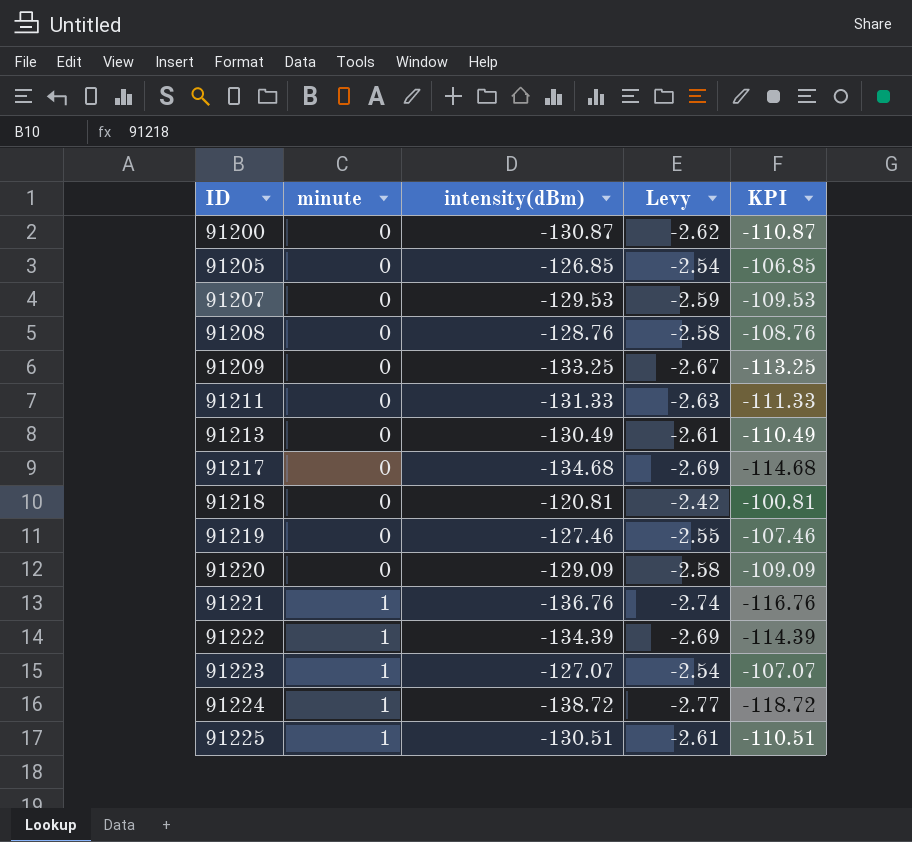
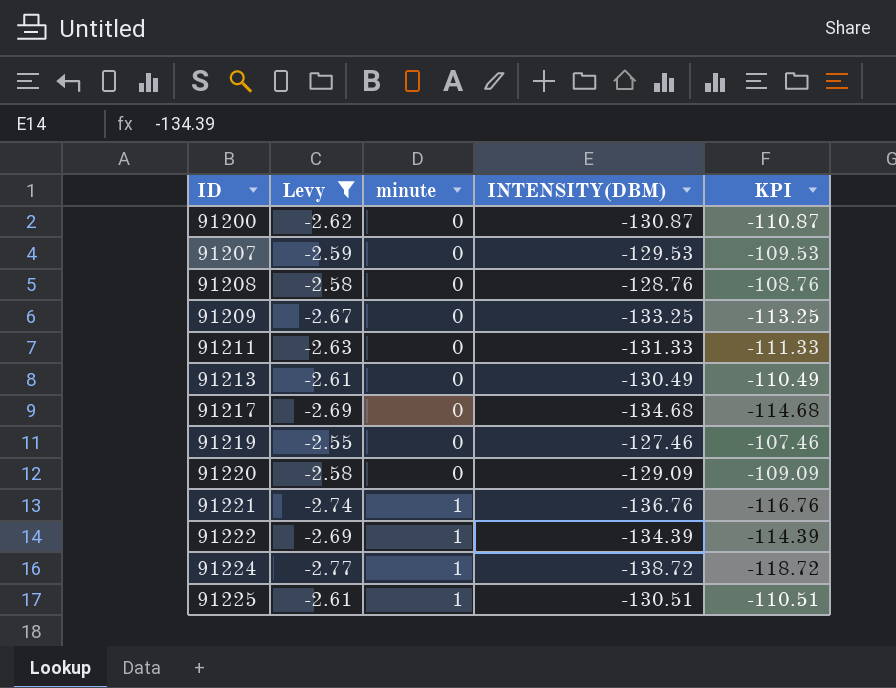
filter: none -> Levy <= -2.55
column Levy | position: 4 -> 2
column name: intensity(dBm) -> INTENSITY(DBM)

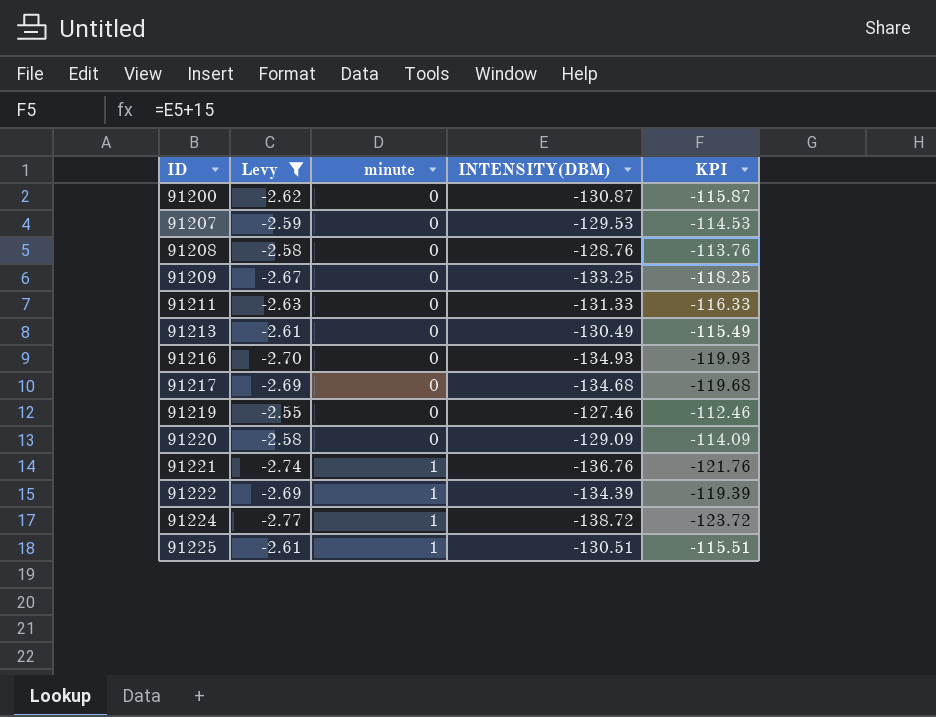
column KPI | formula: [INTENSITY(DBM)] + 20 -> [INTENSITY(DBM)] + 15
row 91216: none -> -2.70 | 0 | -134.93 | -119.93

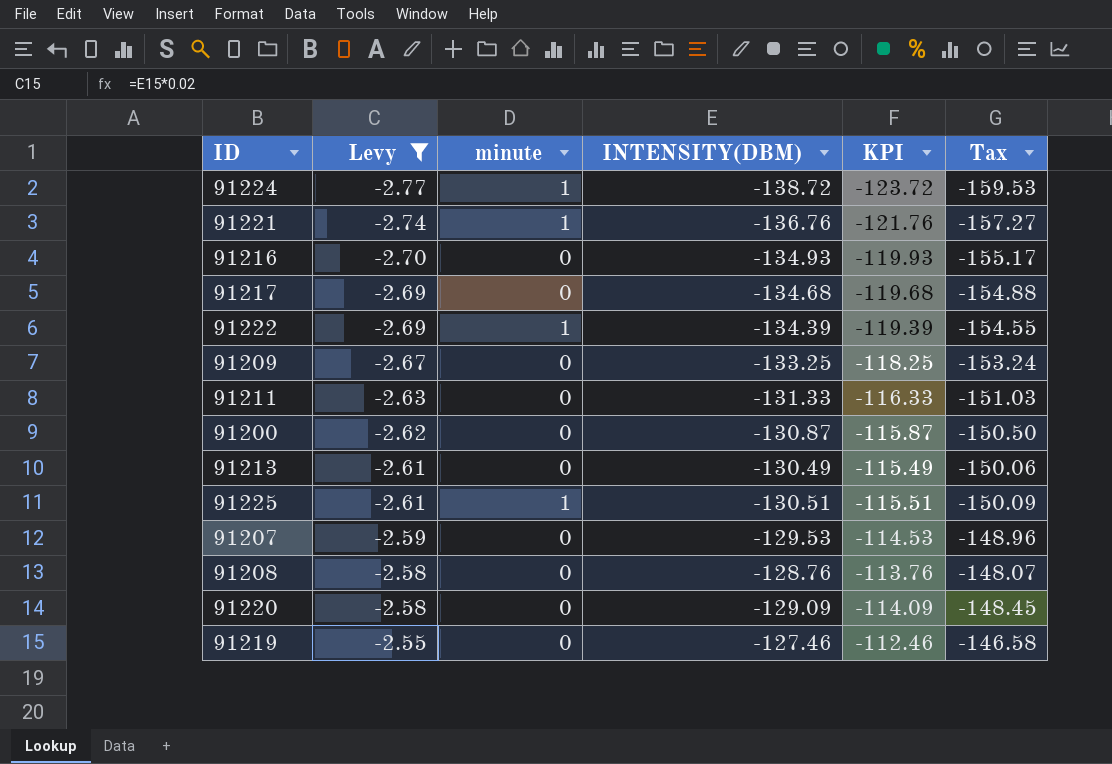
row order: ID ascending -> Levy ascending
column Tax | formula: none -> [INTENSITY(DBM)] * 1.15

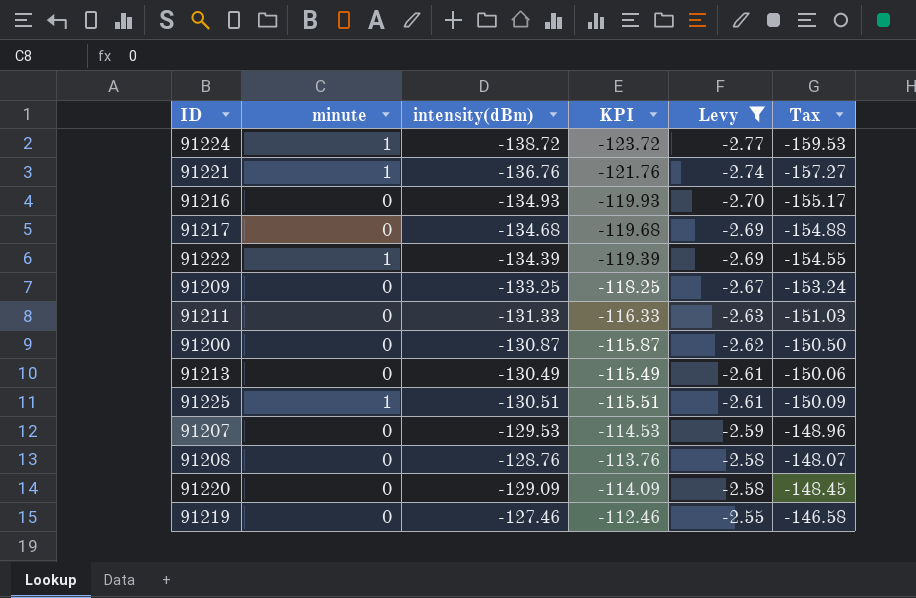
column name: INTENSITY(DBM) -> intensity(dBm)
column Levy | position: 2 -> 5

